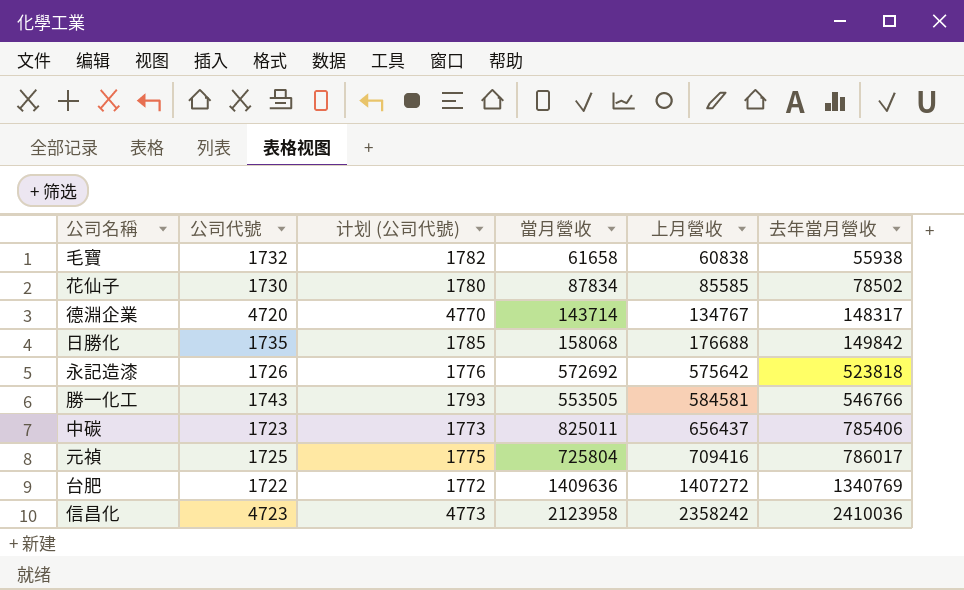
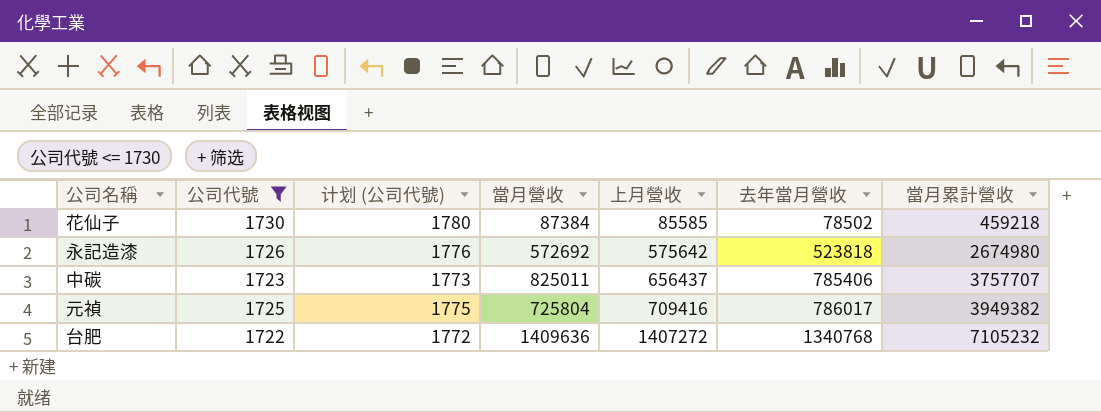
filter: none -> 公司代號 <= 1730
column 當月累計營收 | position: none -> 7
花仙子 | 當月營收: 87834 -> 87384
台肥 | 去年當月營收: 1340769 -> 1340768

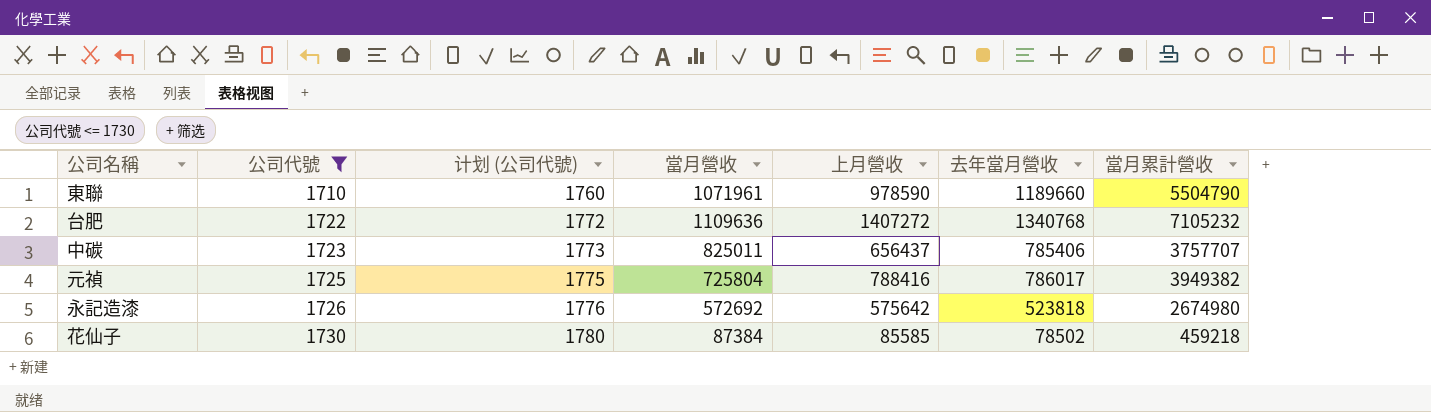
row order: 上月營收 ascending -> 公司代號 ascending
row 東聯: none -> 1710 | 1760 | 1071961 | 978590 | 1189660 | 5504790
台肥 | 當月營收: 1409636 -> 1109636
元禎 | 上月營收: 709416 -> 788416

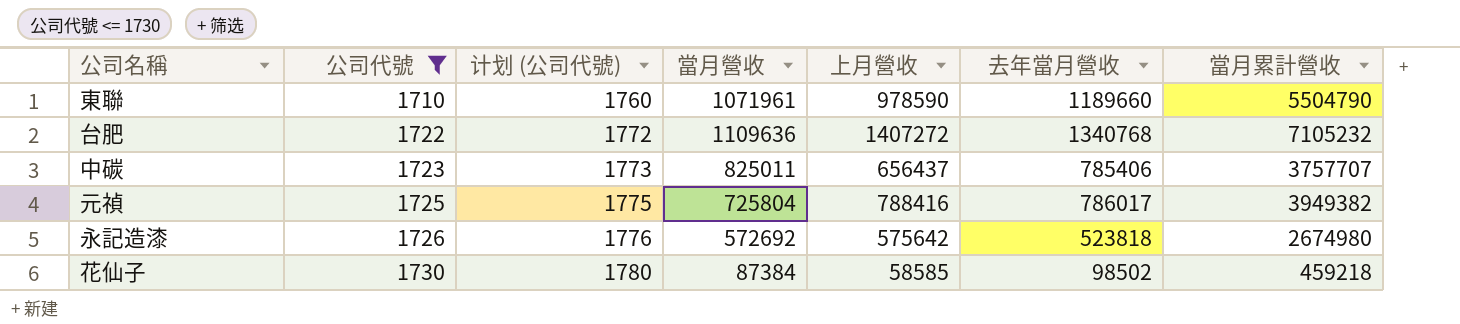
花仙子 | 上月營收: 85585 -> 58585
花仙子 | 去年當月營收: 78502 -> 98502

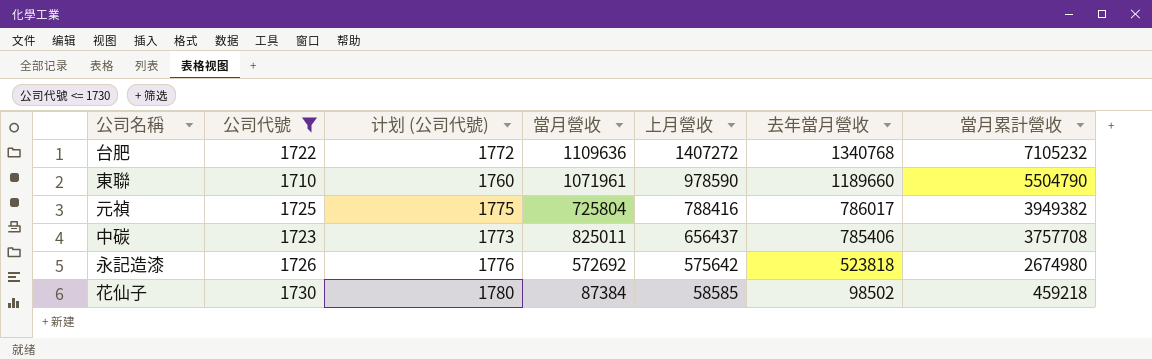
row order: 公司代號 ascending -> 上月營收 descending
中碳 | 當月累計營收: 3757707 -> 3757708

